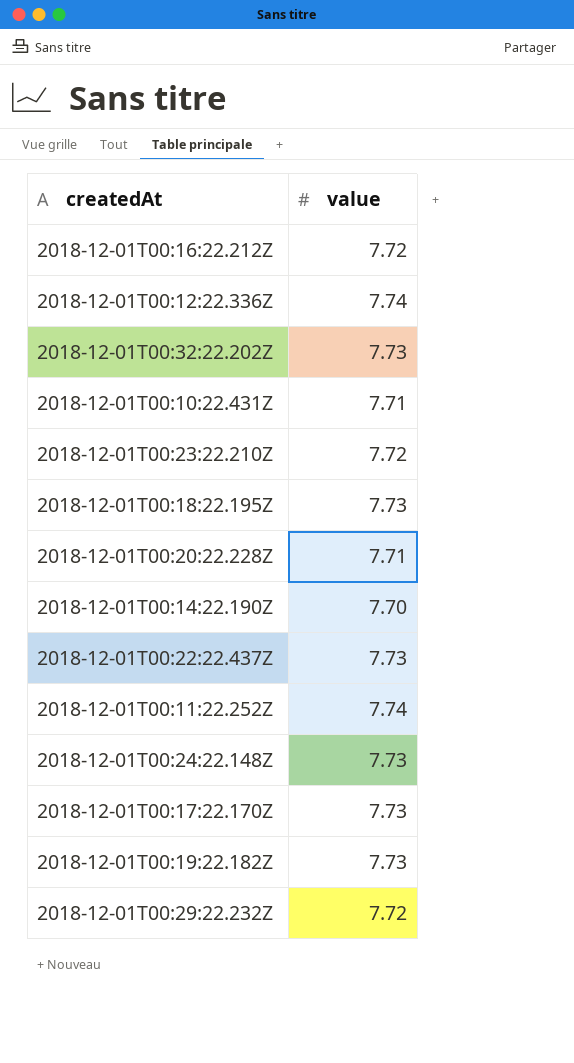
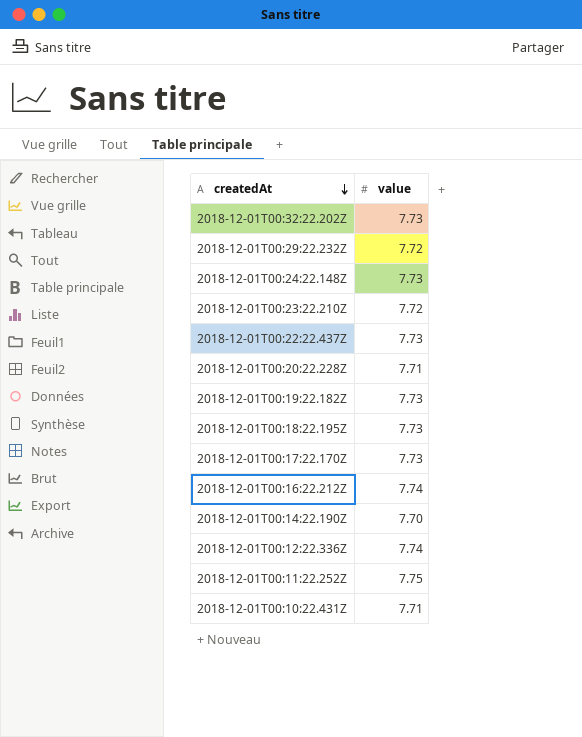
row order: none -> createdAt descending
2018-12-01T00:16:22.212Z | value: 7.72 -> 7.74
2018-12-01T00:11:22.252Z | value: 7.74 -> 7.75

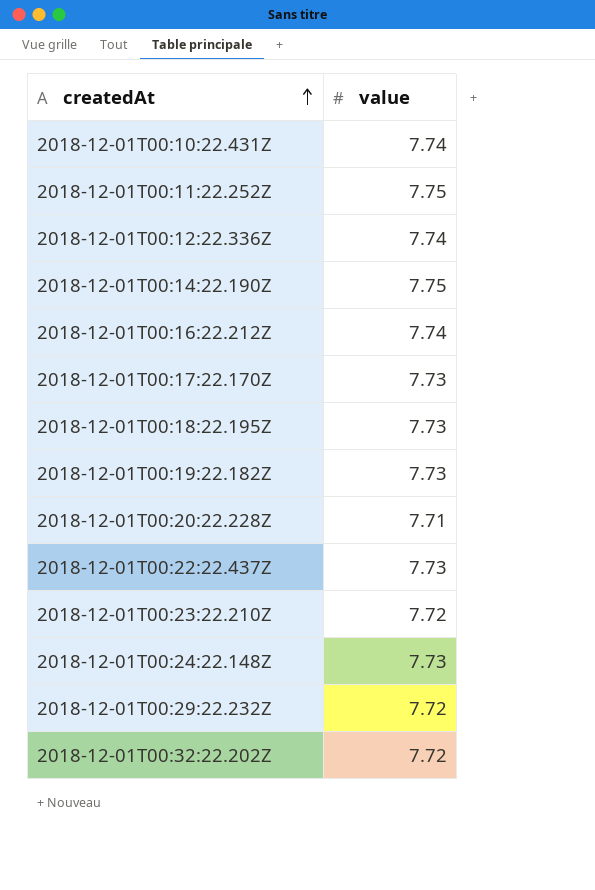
row order: createdAt descending -> createdAt ascending
2018-12-01T00:10:22.431Z | value: 7.71 -> 7.74
2018-12-01T00:14:22.190Z | value: 7.70 -> 7.75
2018-12-01T00:32:22.202Z | value: 7.73 -> 7.72

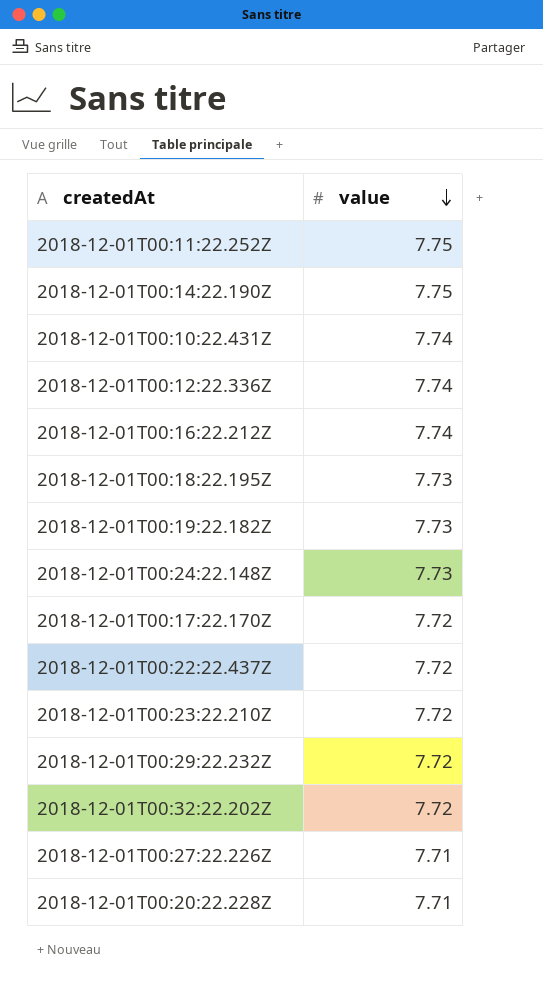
row order: createdAt ascending -> value descending
2018-12-01T00:17:22.170Z | value: 7.73 -> 7.72
2018-12-01T00:22:22.437Z | value: 7.73 -> 7.72
row 2018-12-01T00:27:22.226Z: none -> 7.71

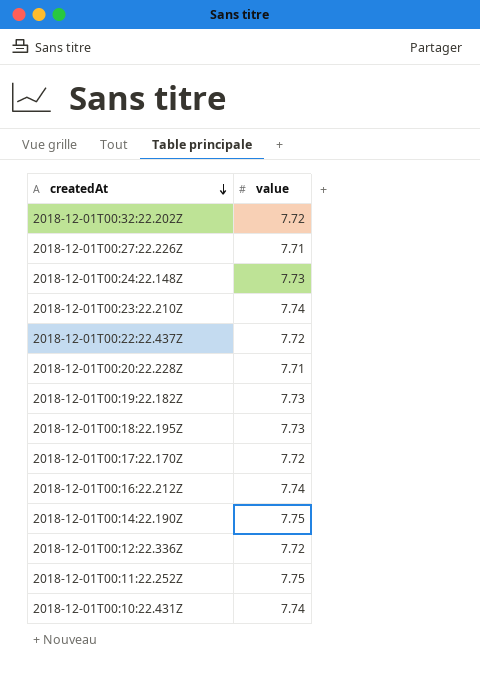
row order: value descending -> createdAt descending
row 2018-12-01T00:29:22.232Z: 7.72 -> none
2018-12-01T00:23:22.210Z | value: 7.72 -> 7.74
2018-12-01T00:12:22.336Z | value: 7.74 -> 7.72

